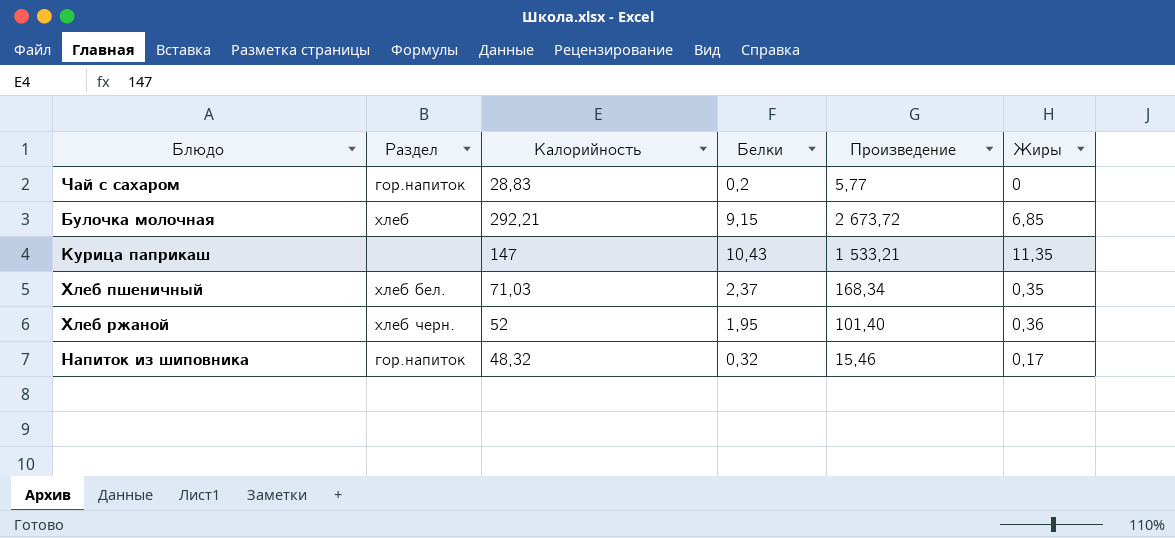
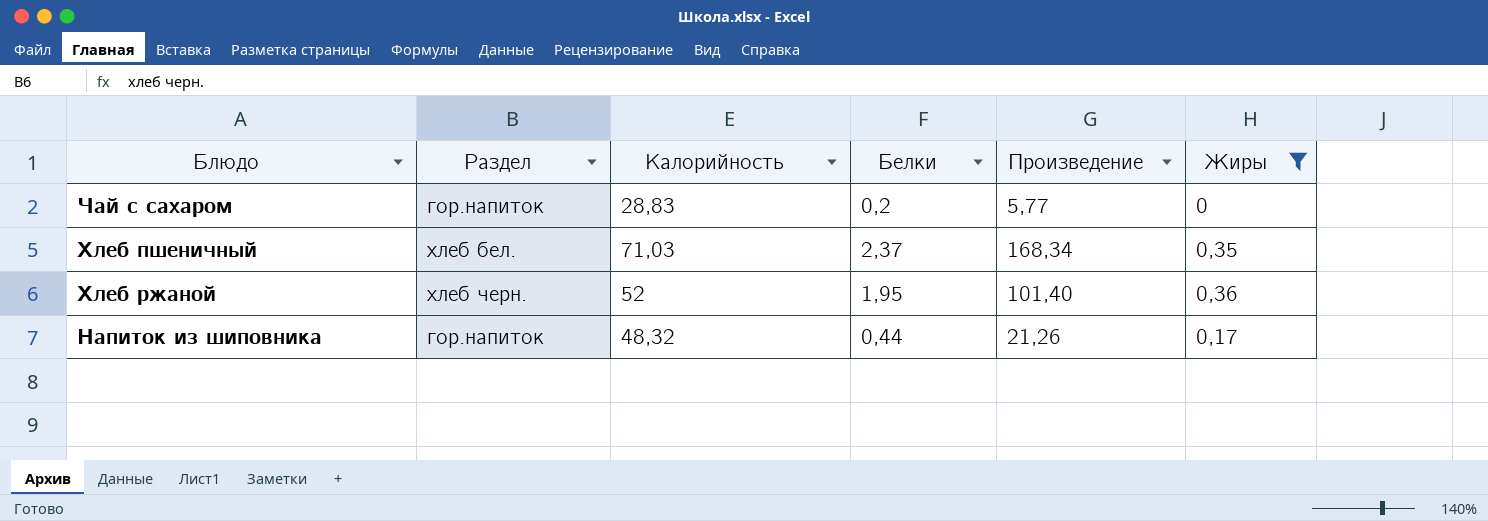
filter: none -> Жиры <= 0,36
Напиток из шиповника | Белки: 0,32 -> 0,44
Напиток из шиповника | Произведение: 15,46 -> 21,26

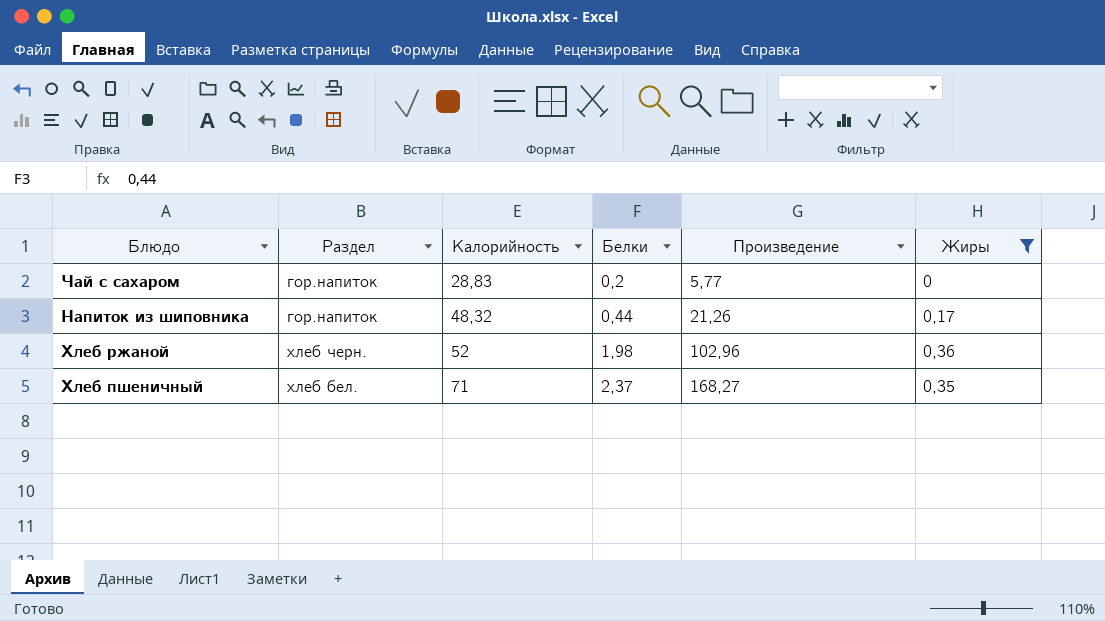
row order: none -> Калорийность ascending
Хлеб ржаной | Белки: 1,95 -> 1,98
Хлеб ржаной | Произведение: 101,40 -> 102,96
Хлеб пшеничный | Калорийность: 71,03 -> 71
Хлеб пшеничный | Произведение: 168,34 -> 168,27

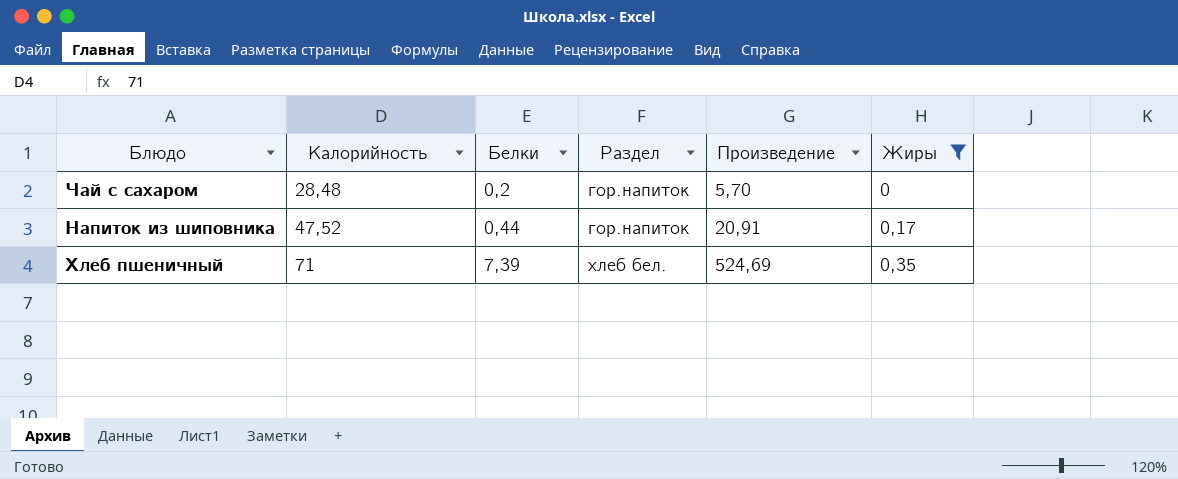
column Раздел | position: 2 -> 4
row Хлеб ржаной: хлеб черн. | 52 | 1,98 | 102,96 | 0,36 -> none
Чай с сахаром | Калорийность: 28,83 -> 28,48
Чай с сахаром | Произведение: 5,77 -> 5,70
Напиток из шиповника | Калорийность: 48,32 -> 47,52
Напиток из шиповника | Произведение: 21,26 -> 20,91
Хлеб пшеничный | Белки: 2,37 -> 7,39
Хлеб пшеничный | Произведение: 168,27 -> 524,69

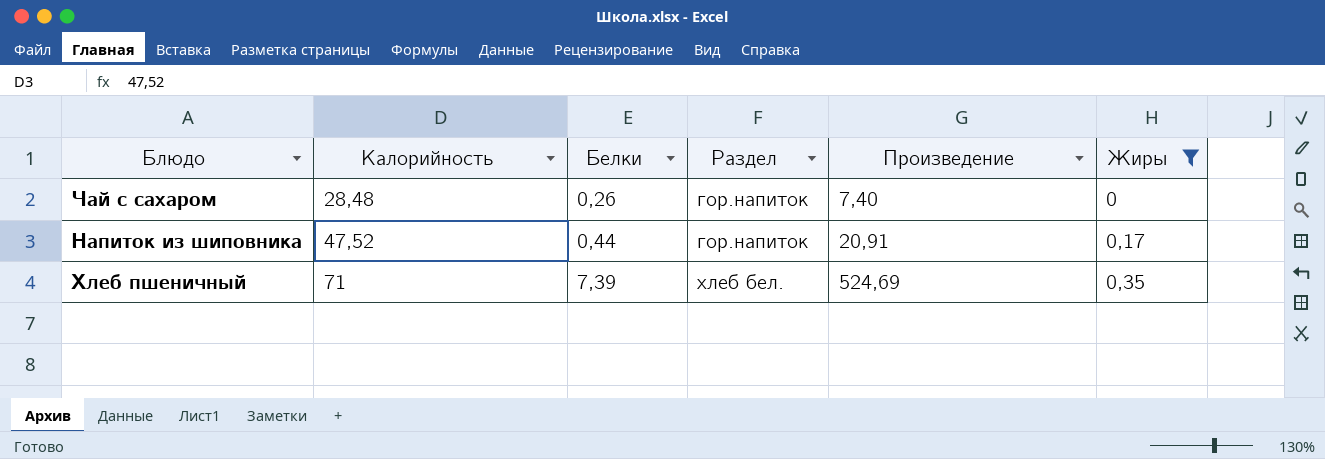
Чай с сахаром | Белки: 0,2 -> 0,26
Чай с сахаром | Произведение: 5,70 -> 7,40

